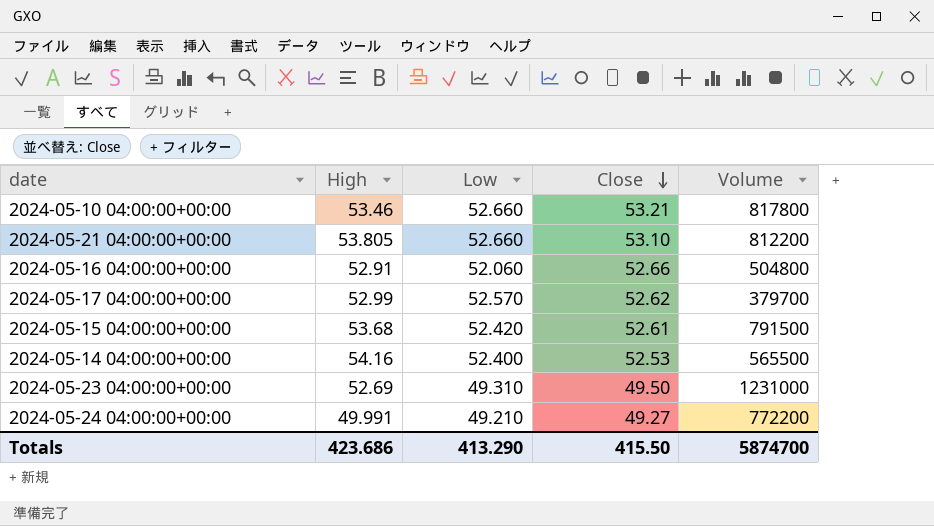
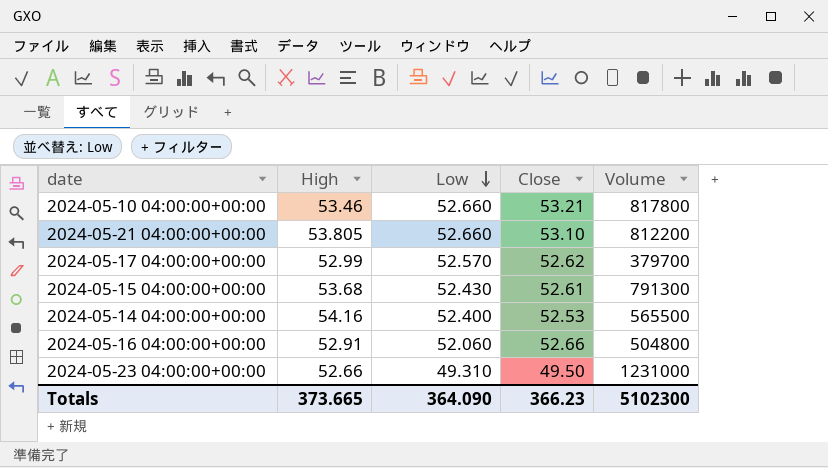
row order: Close descending -> Low descending
row 2024-05-24 04:00:00+00:00: 49.991 | 49.210 | 49.27 | 772200 -> none
2024-05-15 04:00:00+00:00 | Low: 52.420 -> 52.430
2024-05-15 04:00:00+00:00 | Volume: 791500 -> 791300
2024-05-23 04:00:00+00:00 | High: 52.69 -> 52.66
Totals | High: 423.686 -> 373.665
Totals | Low: 413.290 -> 364.090
Totals | Close: 415.50 -> 366.23
Totals | Volume: 5874700 -> 5102300

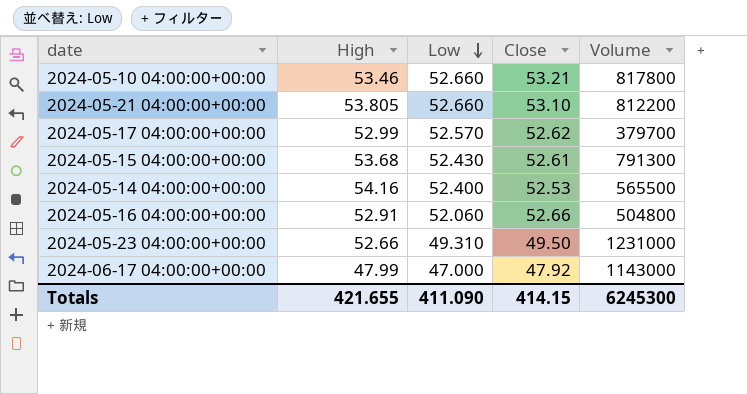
row 2024-06-17 04:00:00+00:00: none -> 47.99 | 47.000 | 47.92 | 1143000
Totals | High: 373.665 -> 421.655
Totals | Low: 364.090 -> 411.090
Totals | Close: 366.23 -> 414.15
Totals | Volume: 5102300 -> 6245300

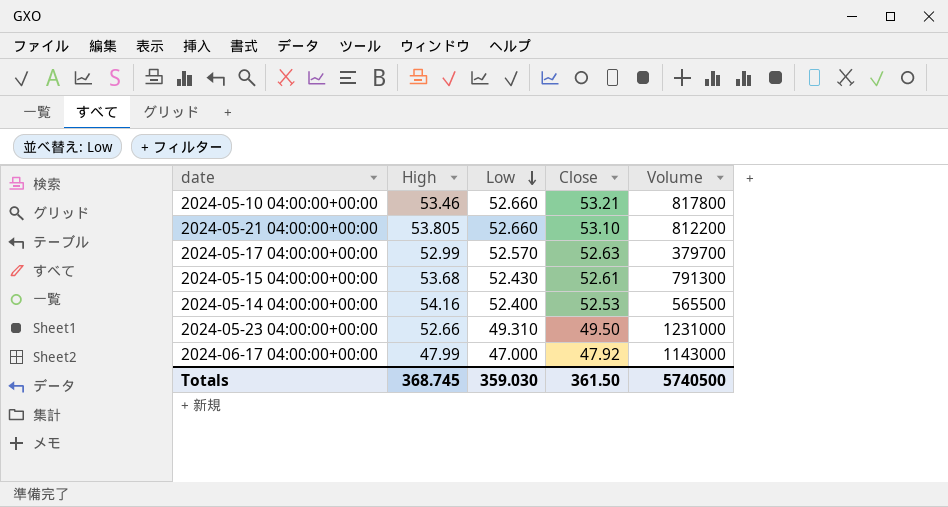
row 2024-05-16 04:00:00+00:00: 52.91 | 52.060 | 52.66 | 504800 -> none
2024-05-17 04:00:00+00:00 | Close: 52.62 -> 52.63
Totals | High: 421.655 -> 368.745
Totals | Low: 411.090 -> 359.030
Totals | Close: 414.15 -> 361.50
Totals | Volume: 6245300 -> 5740500

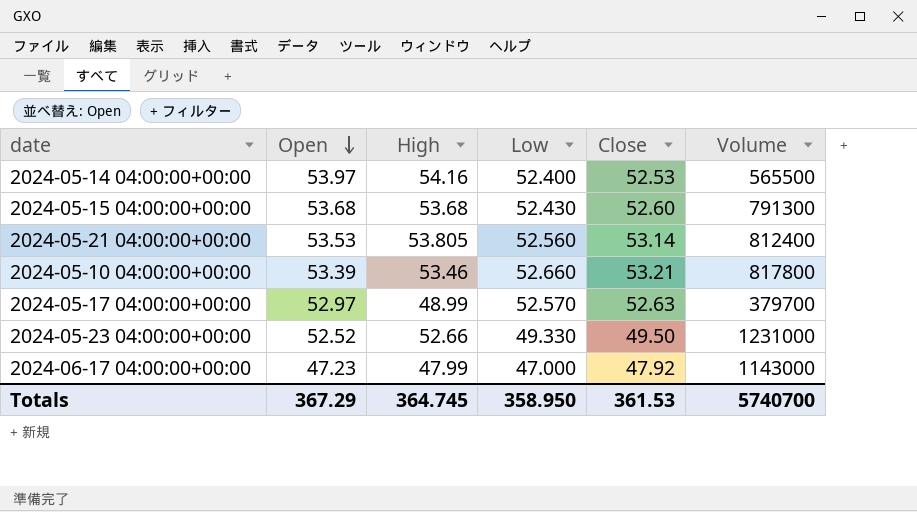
row order: Low descending -> Open descending
column Open | position: none -> 2
2024-05-15 04:00:00+00:00 | Close: 52.61 -> 52.60
2024-05-21 04:00:00+00:00 | Low: 52.660 -> 52.560
2024-05-21 04:00:00+00:00 | Close: 53.10 -> 53.14
2024-05-21 04:00:00+00:00 | Volume: 812200 -> 812400
2024-05-17 04:00:00+00:00 | High: 52.99 -> 48.99
2024-05-23 04:00:00+00:00 | Low: 49.310 -> 49.330
Totals | High: 368.745 -> 364.745
Totals | Low: 359.030 -> 358.950
Totals | Close: 361.50 -> 361.53
Totals | Volume: 5740500 -> 5740700

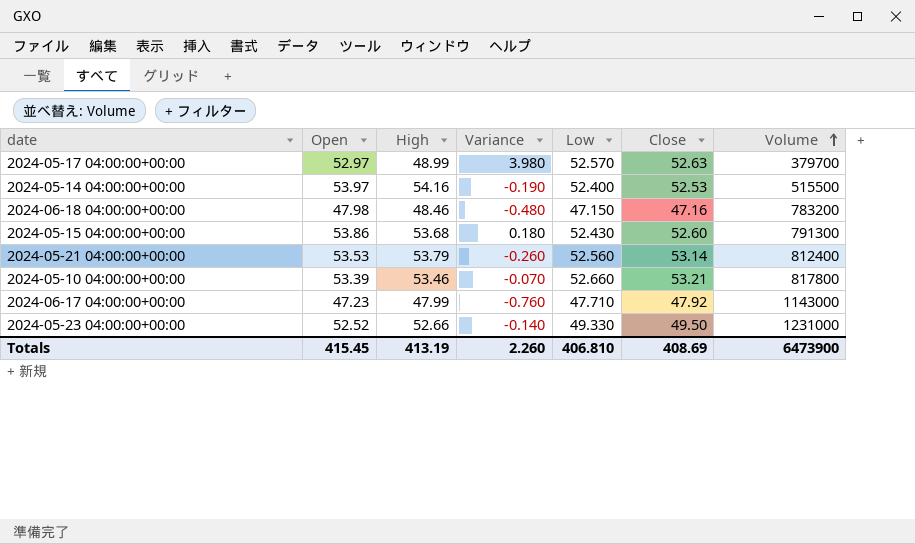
row order: Open descending -> Volume ascending
column Variance | formula: none -> [Open] - [High]
2024-05-14 04:00:00+00:00 | Volume: 565500 -> 515500
row 2024-06-18 04:00:00+00:00: none -> 47.98 | 48.46 | -0.480 | 47.150 | 47.16 | 783200
2024-05-15 04:00:00+00:00 | Open: 53.68 -> 53.86
2024-05-21 04:00:00+00:00 | High: 53.805 -> 53.79
2024-06-17 04:00:00+00:00 | Low: 47.000 -> 47.710
Totals | Open: 367.29 -> 415.45
Totals | High: 364.745 -> 413.19
Totals | Low: 358.950 -> 406.810
Totals | Close: 361.53 -> 408.69
Totals | Volume: 5740700 -> 6473900

